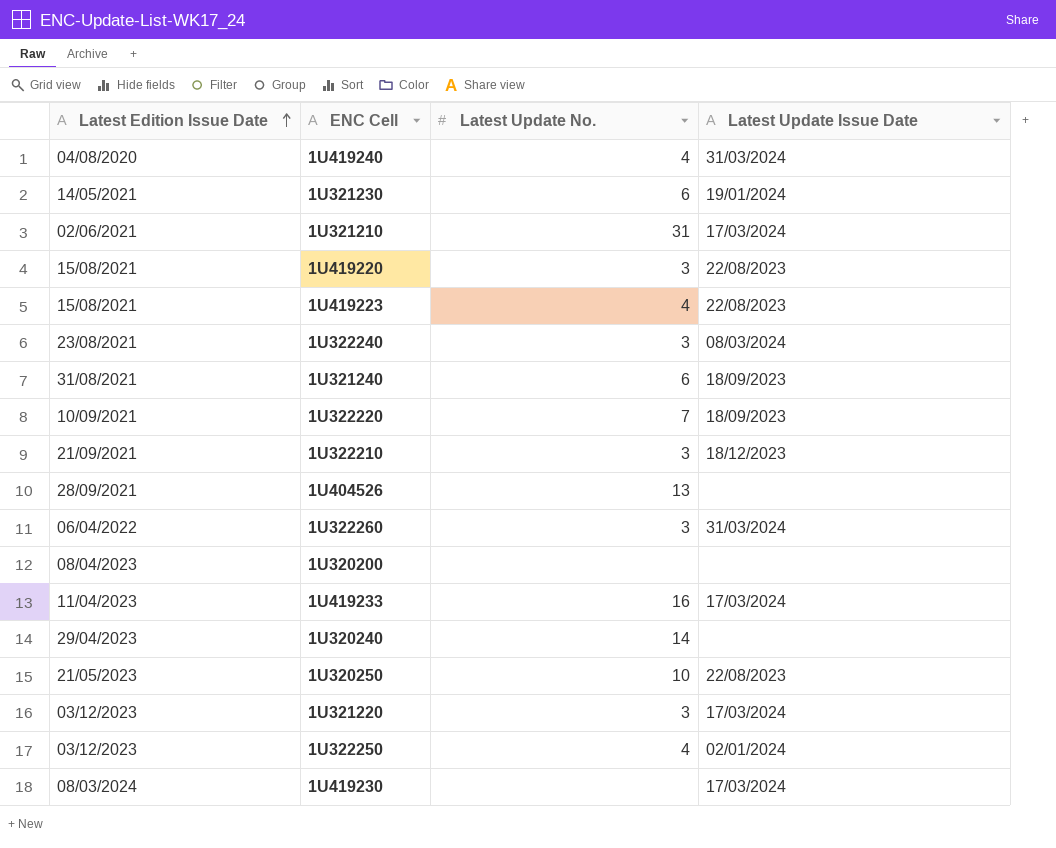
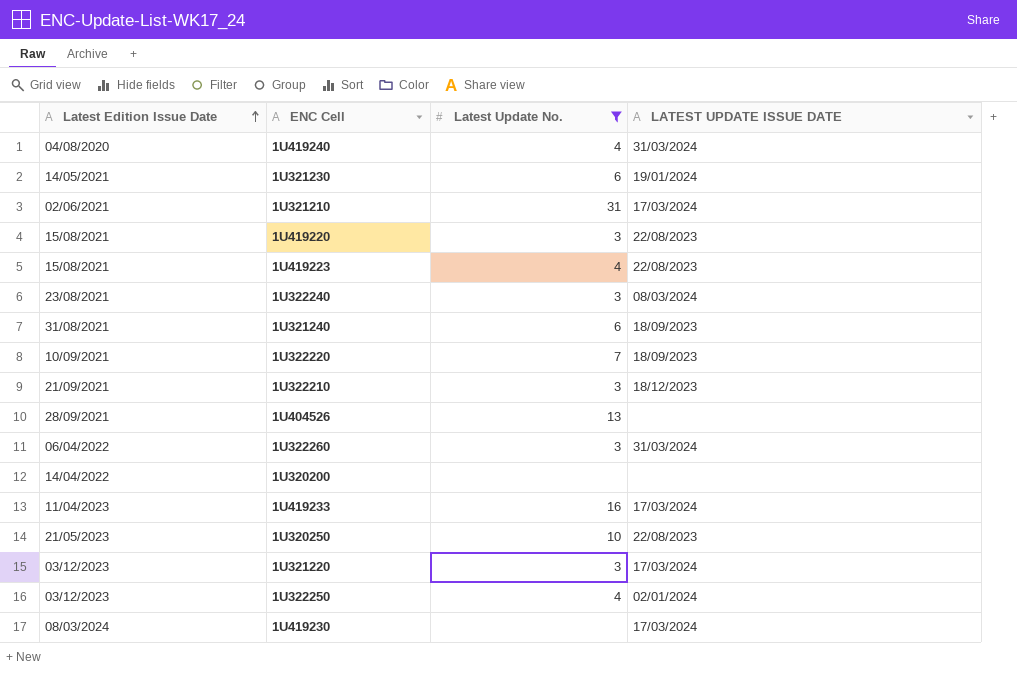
filter: none -> Latest Update No. != 14
column name: Latest Update Issue Date -> LATEST UPDATE ISSUE DATE
1U320200 | Latest Edition Issue Date: 08/04/2023 -> 14/04/2022

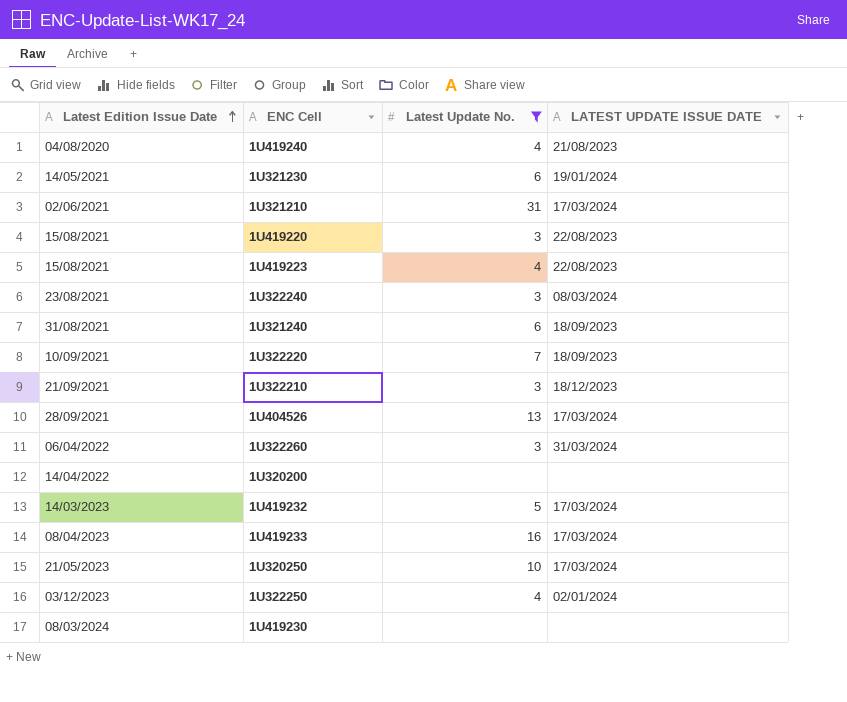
row 1U321220: 03/12/2023 | 3 | 17/03/2024 -> none
1U419240 | LATEST UPDATE ISSUE DATE: 31/03/2024 -> 21/08/2023
1U404526 | LATEST UPDATE ISSUE DATE: none -> 17/03/2024
row 1U419232: none -> 14/03/2023 | 5 | 17/03/2024
1U419233 | Latest Edition Issue Date: 11/04/2023 -> 08/04/2023
1U320250 | LATEST UPDATE ISSUE DATE: 22/08/2023 -> 17/03/2024
1U419230 | LATEST UPDATE ISSUE DATE: 17/03/2024 -> none

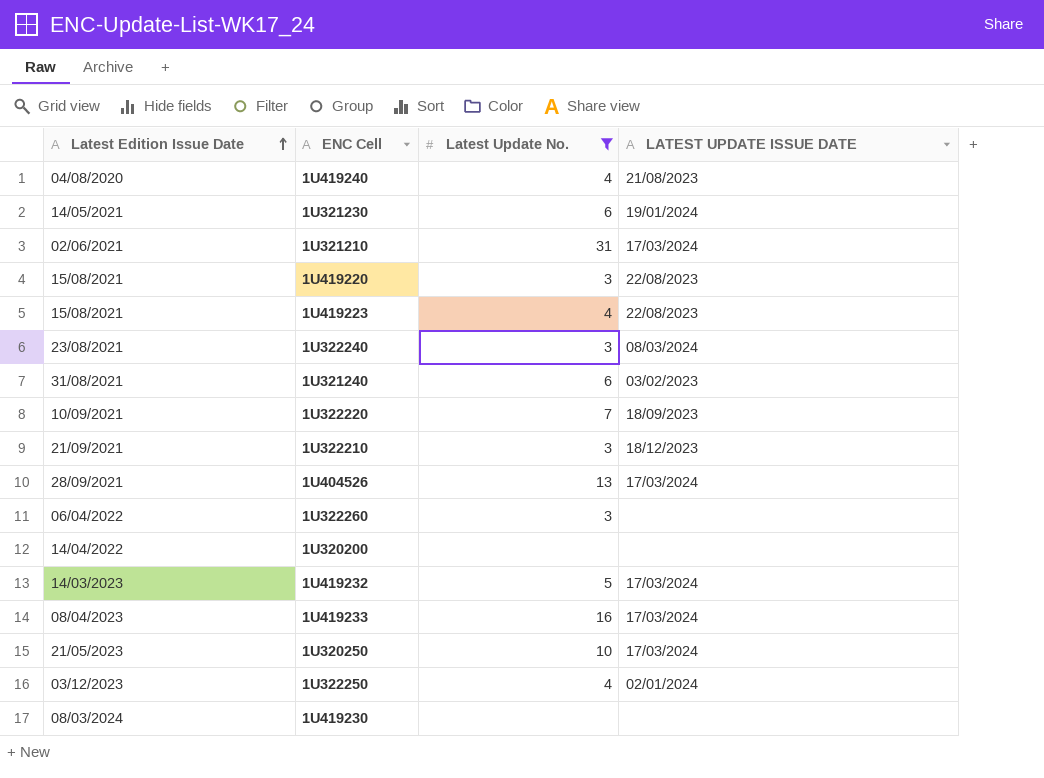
1U321240 | LATEST UPDATE ISSUE DATE: 18/09/2023 -> 03/02/2023
1U322260 | LATEST UPDATE ISSUE DATE: 31/03/2024 -> none

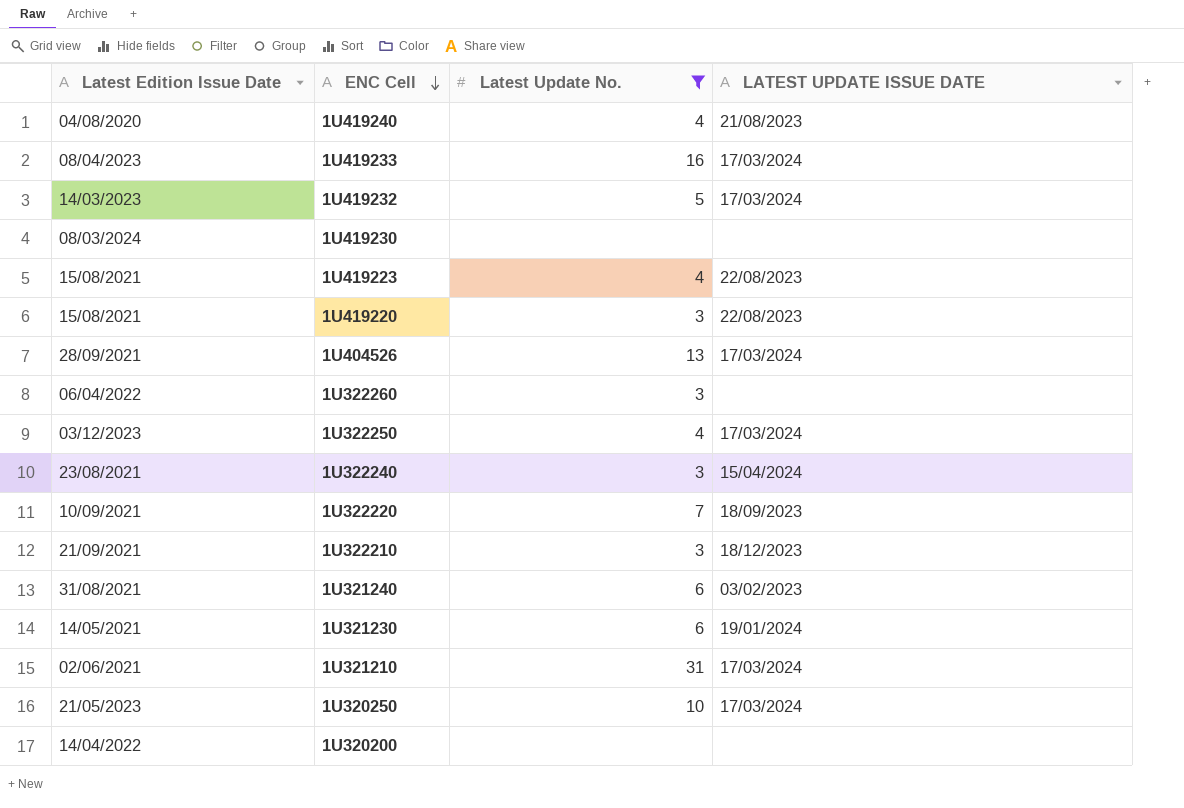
row order: Latest Edition Issue Date ascending -> ENC Cell descending
1U322250 | LATEST UPDATE ISSUE DATE: 02/01/2024 -> 17/03/2024
1U322240 | LATEST UPDATE ISSUE DATE: 08/03/2024 -> 15/04/2024

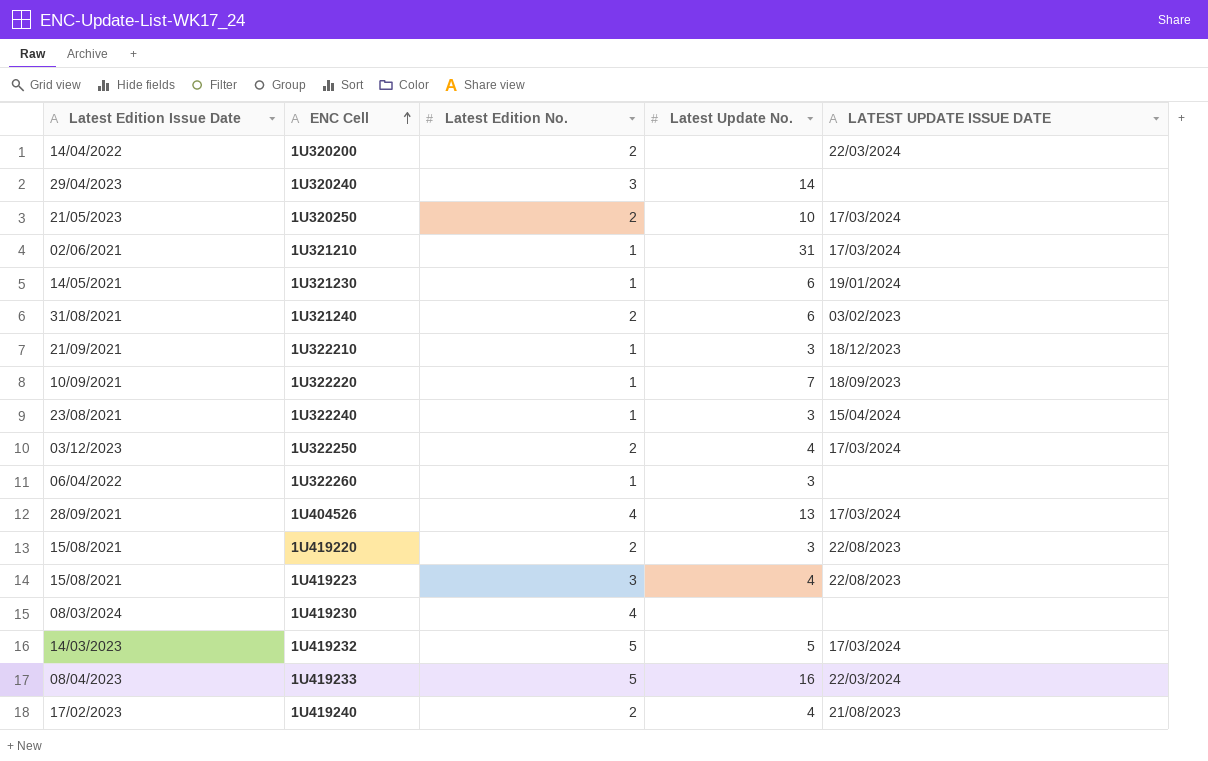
filter: Latest Update No. != 14 -> none
row order: ENC Cell descending -> ENC Cell ascending
column Latest Edition No. | position: none -> 3
1U320200 | LATEST UPDATE ISSUE DATE: none -> 22/03/2024
1U419233 | LATEST UPDATE ISSUE DATE: 17/03/2024 -> 22/03/2024
1U419240 | Latest Edition Issue Date: 04/08/2020 -> 17/02/2023

